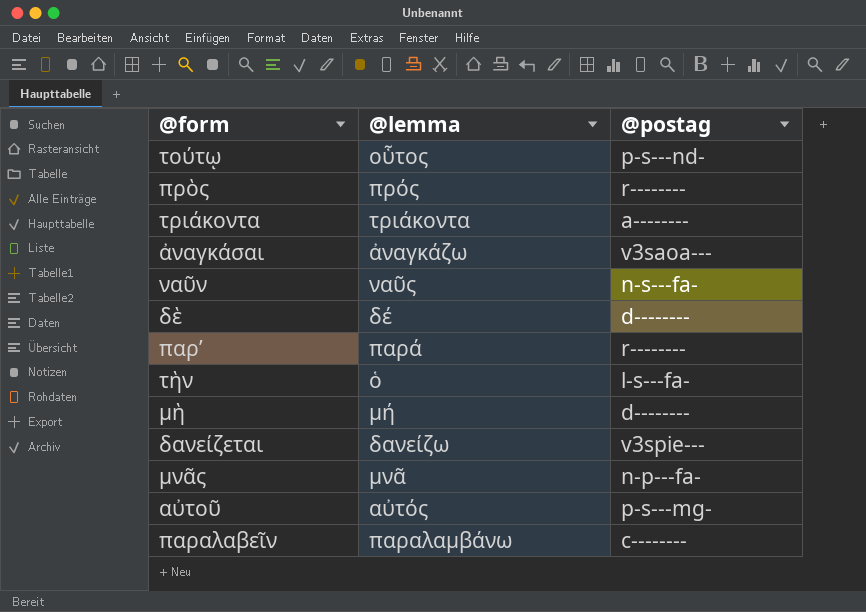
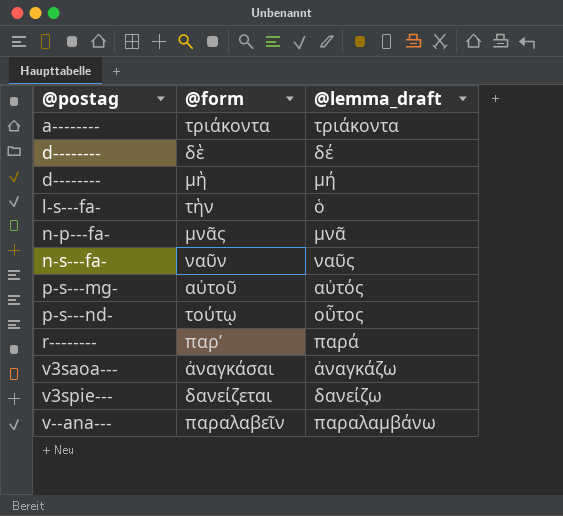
row order: none -> @postag ascending
column @postag | position: 3 -> 1
column name: @lemma -> @lemma_draft
row πρὸς: πρός | r-------- -> none
παραλαβεῖν | @postag: c-------- -> v--ana---

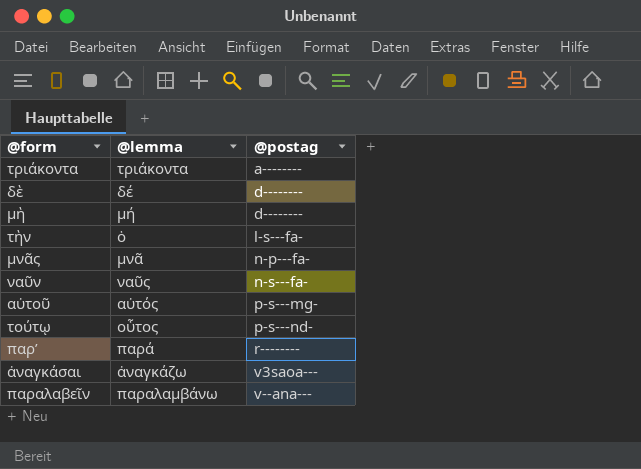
column name: @lemma_draft -> @lemma
column @postag | position: 1 -> 3
row δανείζεται: v3spie--- | δανείζω -> none

